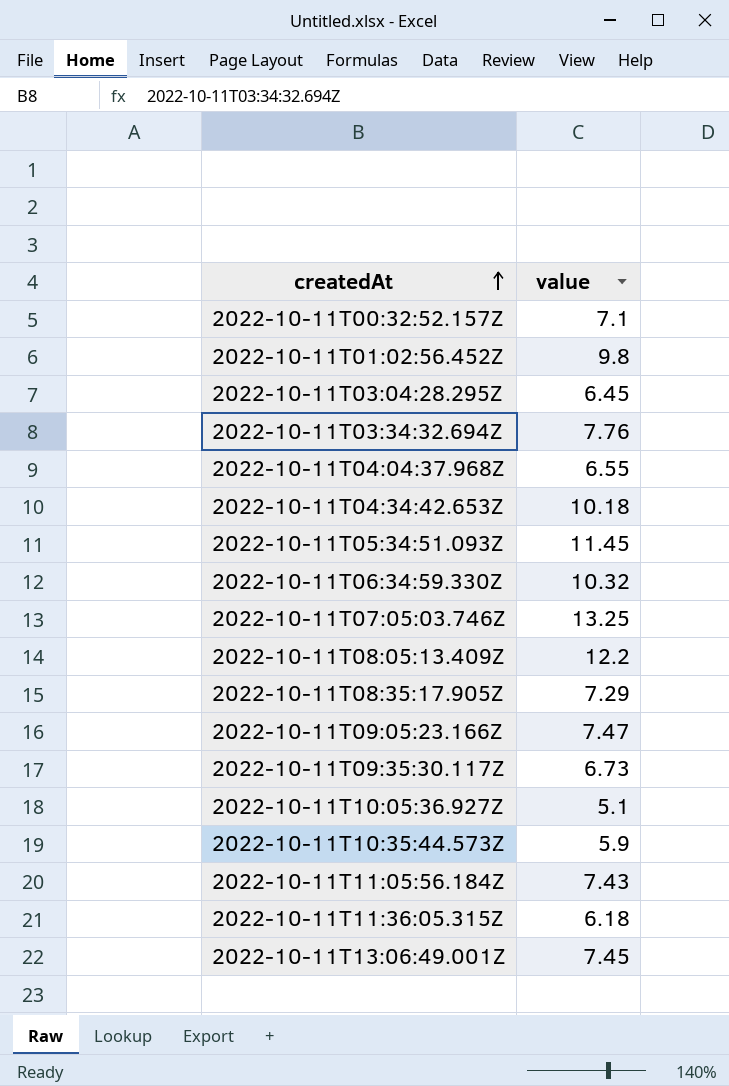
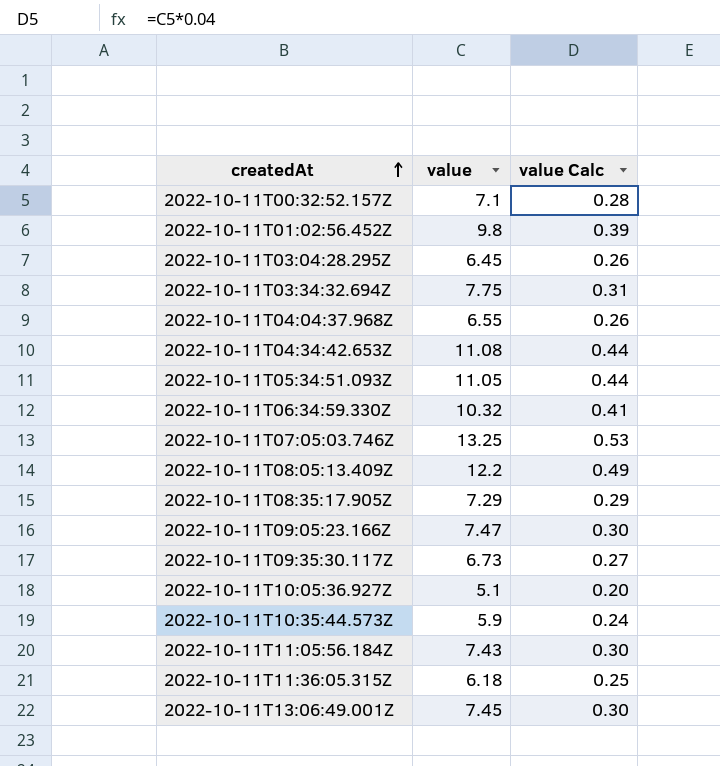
column value Calc | formula: none -> [value] * 0.04
2022-10-11T03:34:32.694Z | value: 7.76 -> 7.75
2022-10-11T04:34:42.653Z | value: 10.18 -> 11.08
2022-10-11T05:34:51.093Z | value: 11.45 -> 11.05

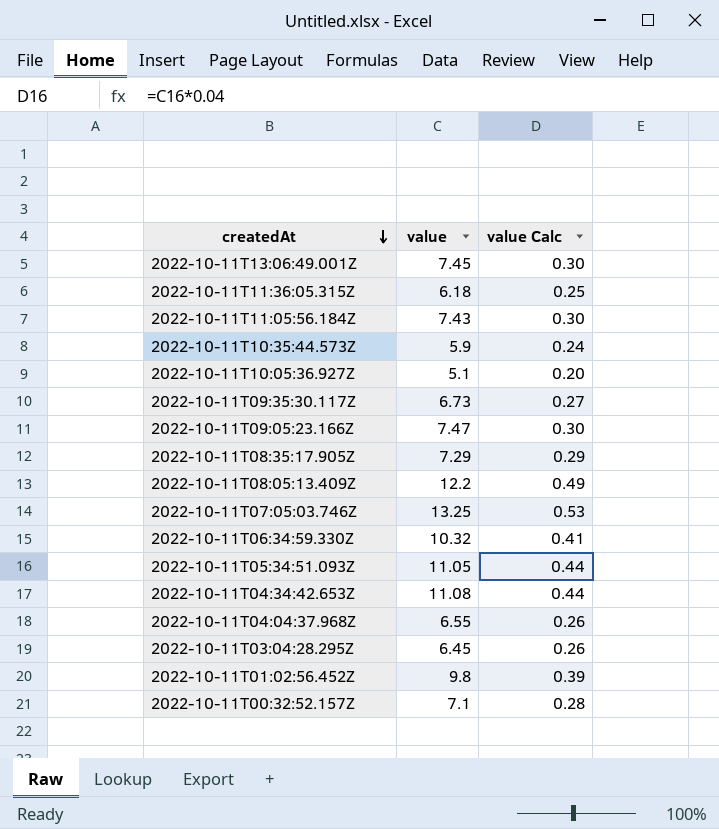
row order: createdAt ascending -> createdAt descending
row 2022-10-11T03:34:32.694Z: 7.75 | 0.31 -> none

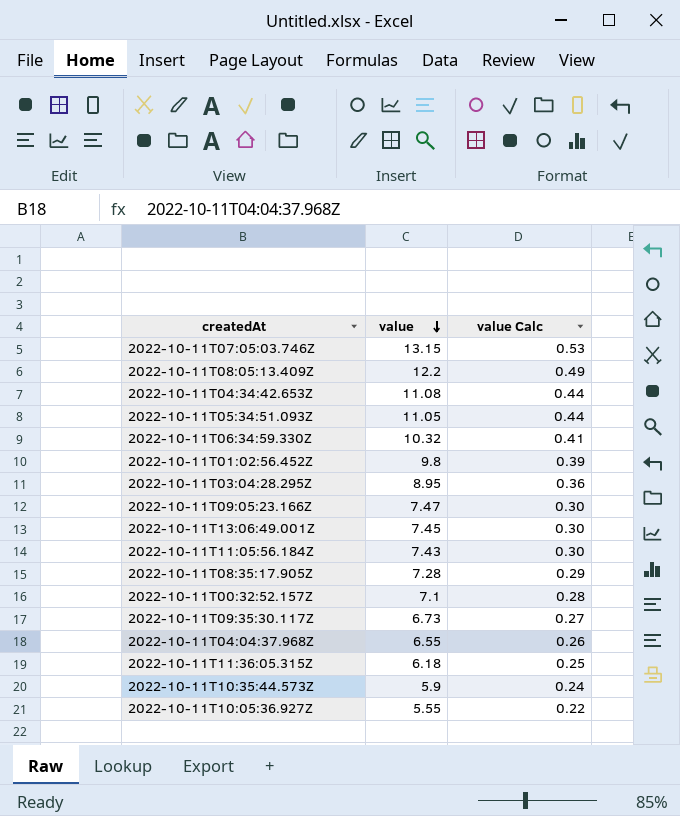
row order: createdAt descending -> value descending
2022-10-11T07:05:03.746Z | value: 13.25 -> 13.15
2022-10-11T03:04:28.295Z | value: 6.45 -> 8.95
2022-10-11T03:04:28.295Z | value Calc: 0.26 -> 0.36
2022-10-11T08:35:17.905Z | value: 7.29 -> 7.28
2022-10-11T10:05:36.927Z | value: 5.1 -> 5.55
2022-10-11T10:05:36.927Z | value Calc: 0.20 -> 0.22

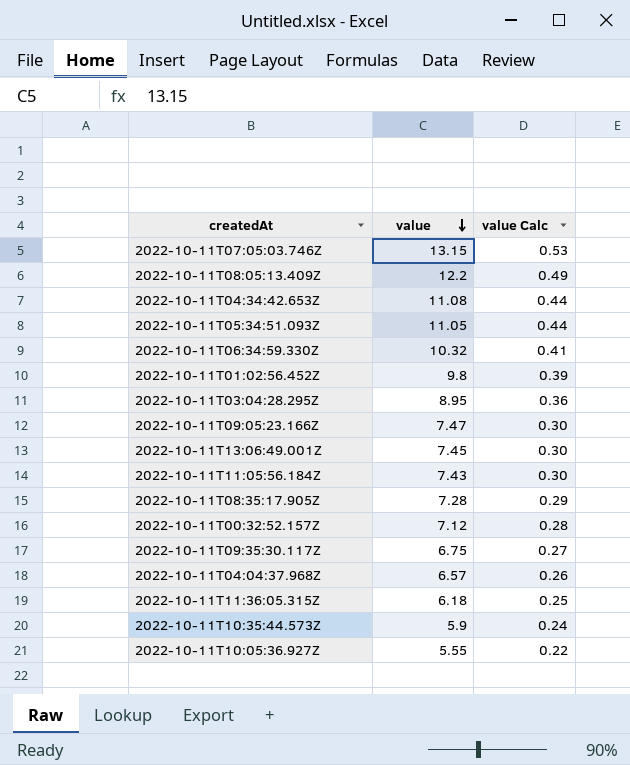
2022-10-11T00:32:52.157Z | value: 7.1 -> 7.12
2022-10-11T09:35:30.117Z | value: 6.73 -> 6.75
2022-10-11T04:04:37.968Z | value: 6.55 -> 6.57

